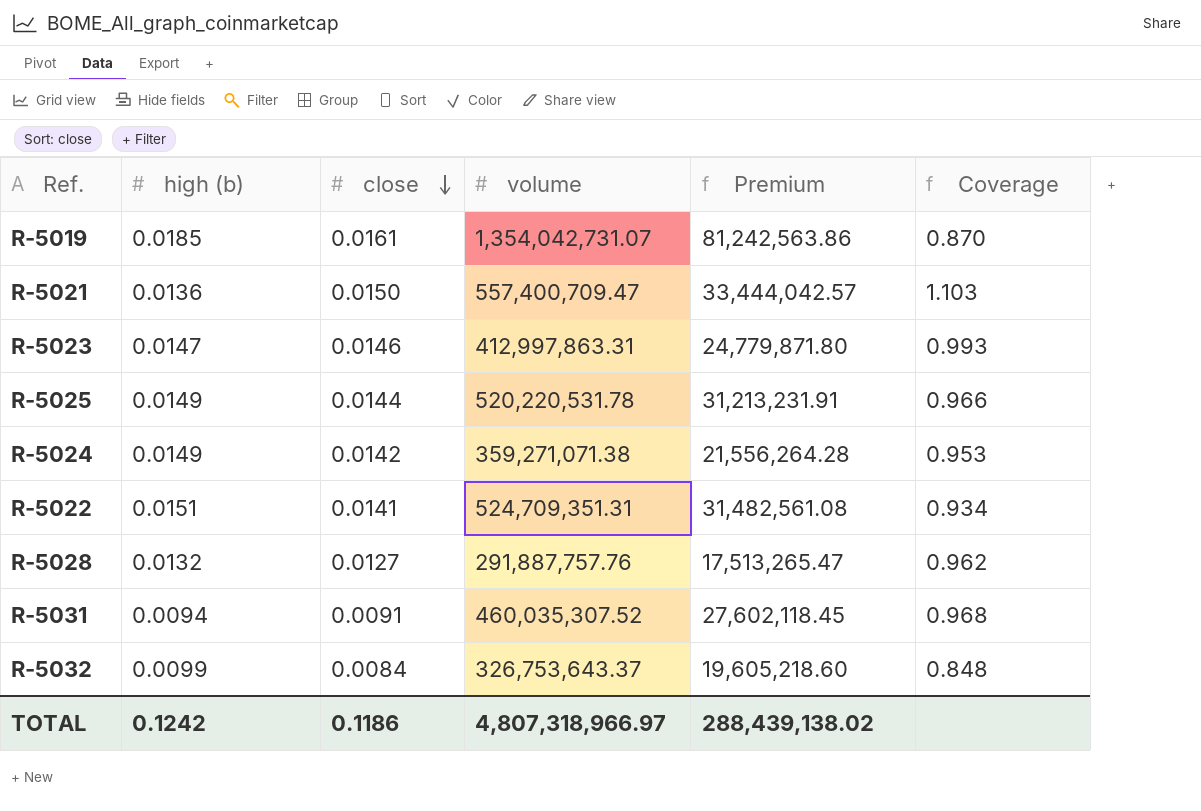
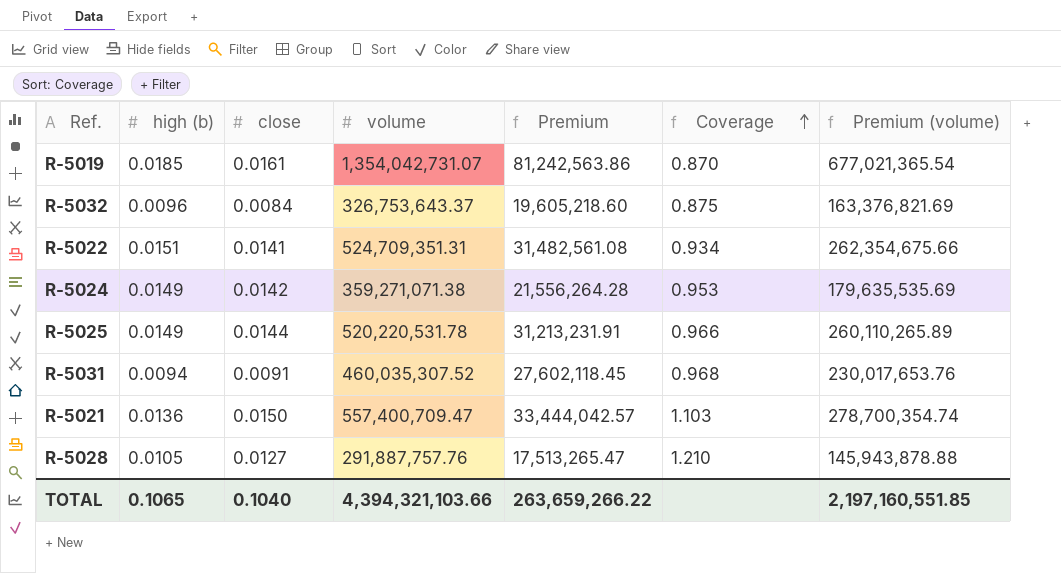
row order: close descending -> Coverage ascending
column Premium (volume) | formula: none -> [volume] * 0.5
row R-5023: 0.0147 | 0.0146 | 412,997,863.31 | 24,779,871.80 | 0.993 -> none
R-5032 | high (b): 0.0099 -> 0.0096
R-5032 | Coverage: 0.848 -> 0.875
R-5028 | high (b): 0.0132 -> 0.0105
R-5028 | Coverage: 0.962 -> 1.210
TOTAL | high (b): 0.1242 -> 0.1065
TOTAL | close: 0.1186 -> 0.1040
TOTAL | volume: 4,807,318,966.97 -> 4,394,321,103.66
TOTAL | Premium: 288,439,138.02 -> 263,659,266.22

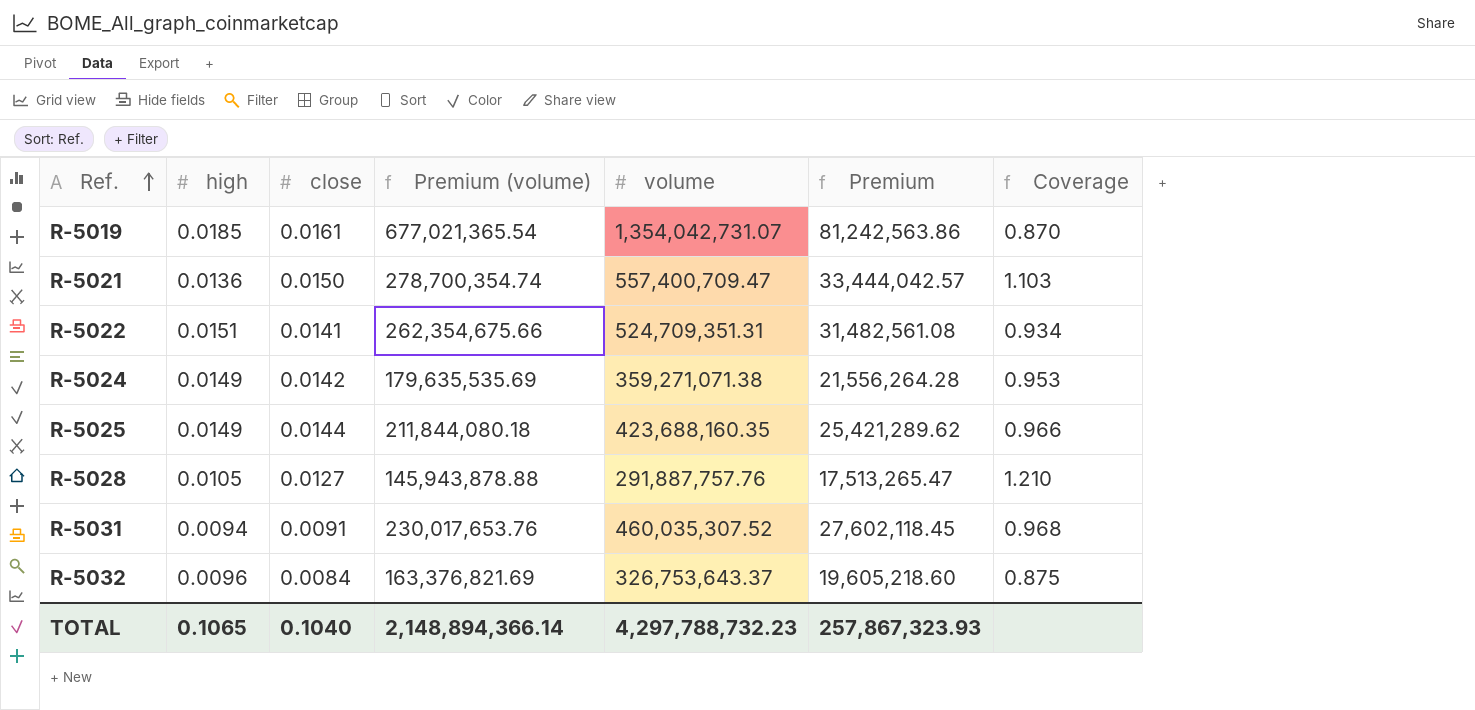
row order: Coverage ascending -> Ref. ascending
column name: high (b) -> high
column Premium (volume) | position: 7 -> 4
R-5025 | Premium (volume): 260,110,265.89 -> 211,844,080.18
R-5025 | volume: 520,220,531.78 -> 423,688,160.35
R-5025 | Premium: 31,213,231.91 -> 25,421,289.62
TOTAL | Premium (volume): 2,197,160,551.85 -> 2,148,894,366.14
TOTAL | volume: 4,394,321,103.66 -> 4,297,788,732.23
TOTAL | Premium: 263,659,266.22 -> 257,867,323.93

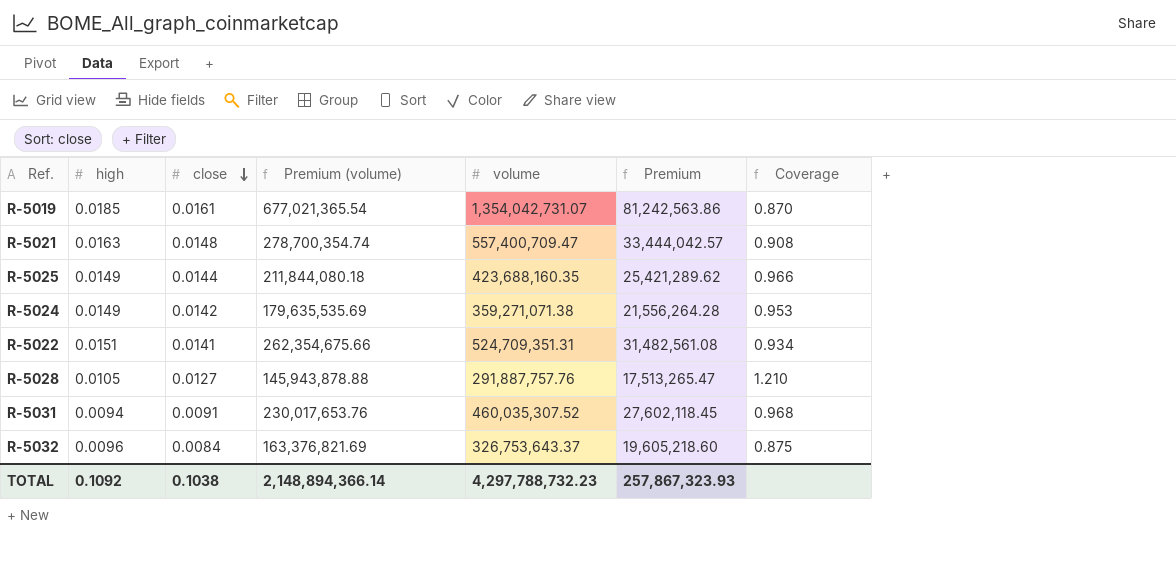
row order: Ref. ascending -> close descending
R-5021 | high: 0.0136 -> 0.0163
R-5021 | close: 0.0150 -> 0.0148
R-5021 | Coverage: 1.103 -> 0.908
TOTAL | high: 0.1065 -> 0.1092
TOTAL | close: 0.1040 -> 0.1038

